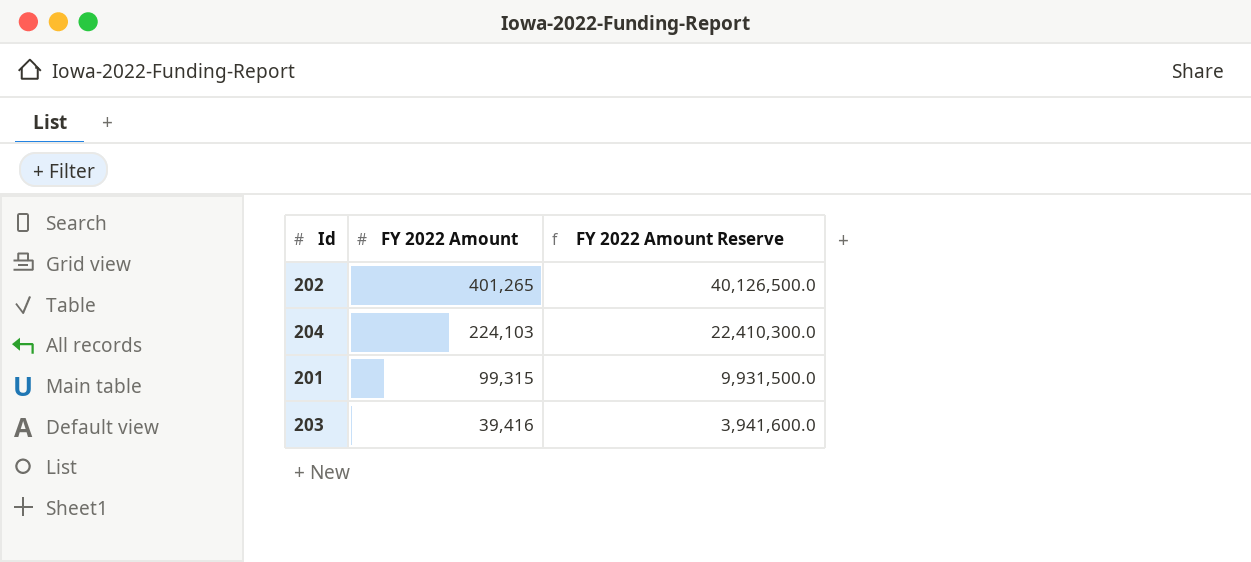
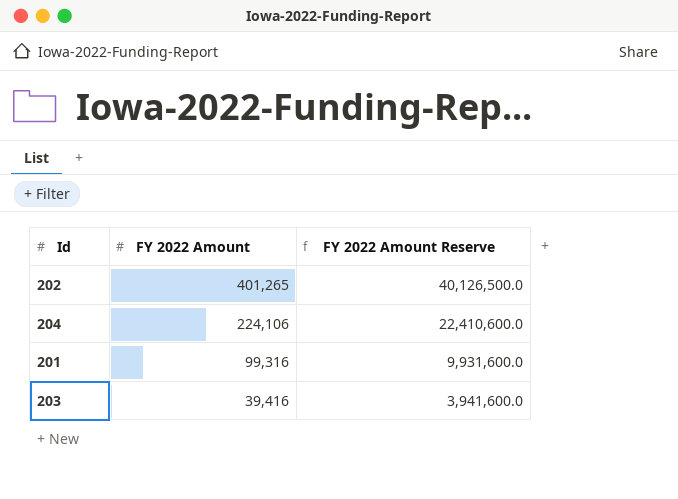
204 | FY 2022 Amount: 224,103 -> 224,106
204 | FY 2022 Amount Reserve: 22,410,300.0 -> 22,410,600.0
201 | FY 2022 Amount: 99,315 -> 99,316
201 | FY 2022 Amount Reserve: 9,931,500.0 -> 9,931,600.0

